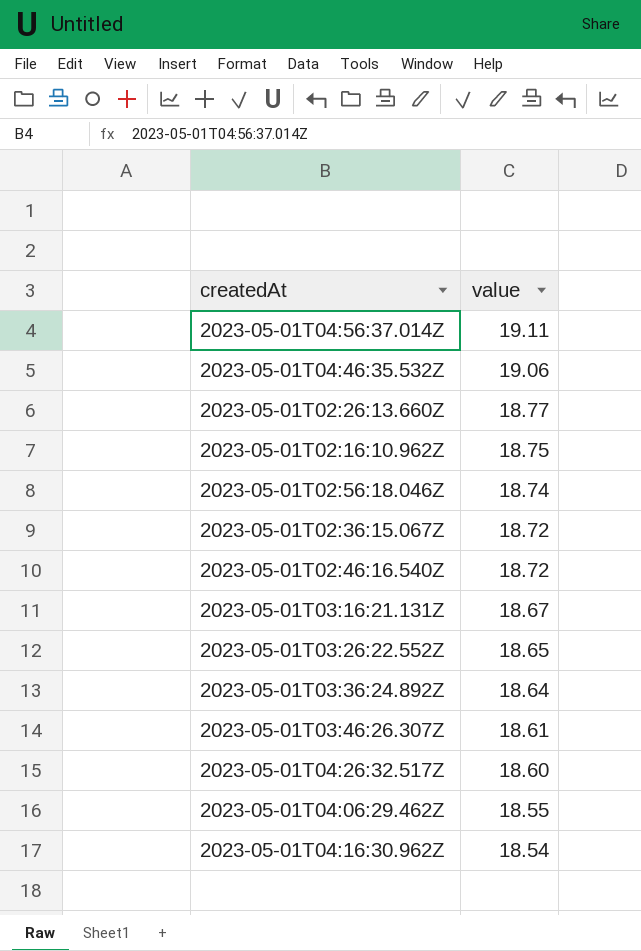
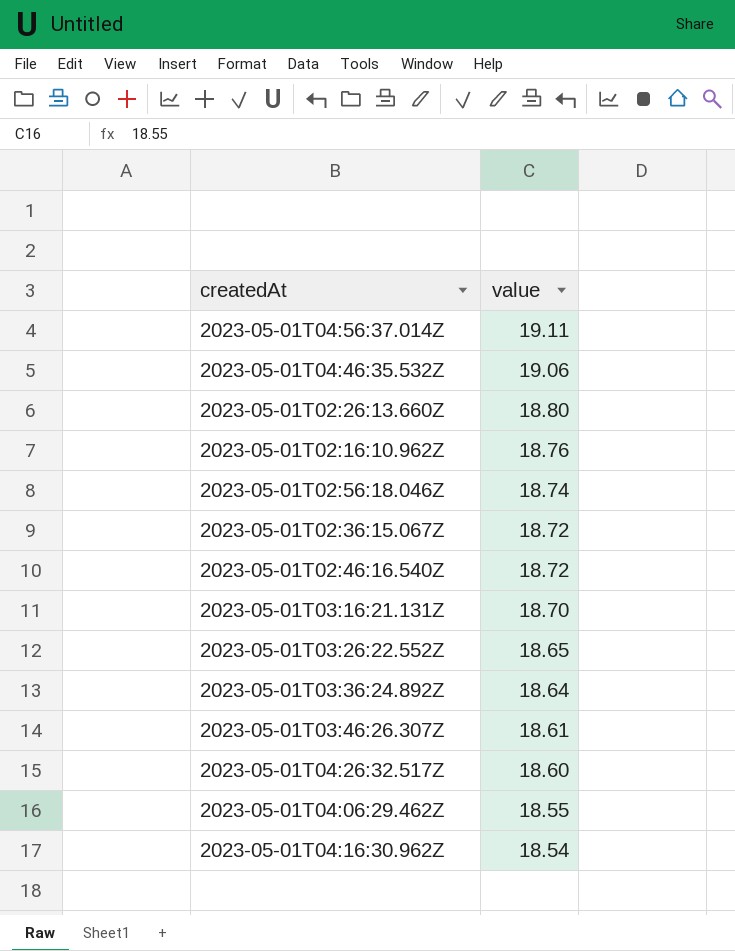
2023-05-01T02:26:13.660Z | value: 18.77 -> 18.80
2023-05-01T02:16:10.962Z | value: 18.75 -> 18.76
2023-05-01T03:16:21.131Z | value: 18.67 -> 18.70

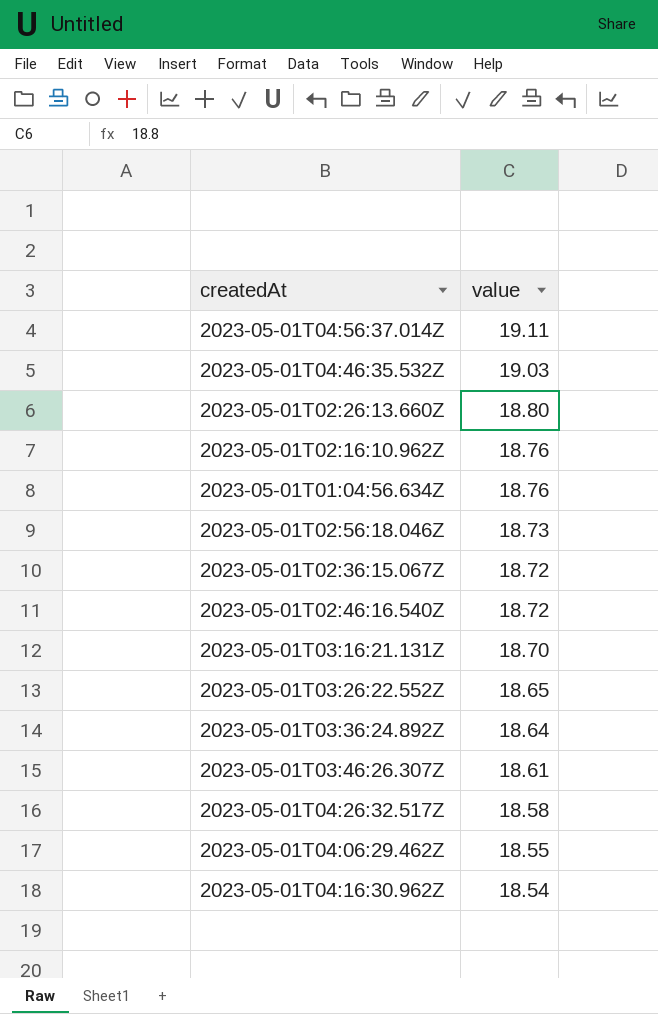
2023-05-01T04:46:35.532Z | value: 19.06 -> 19.03
row 2023-05-01T01:04:56.634Z: none -> 18.76
2023-05-01T02:56:18.046Z | value: 18.74 -> 18.73
2023-05-01T04:26:32.517Z | value: 18.60 -> 18.58

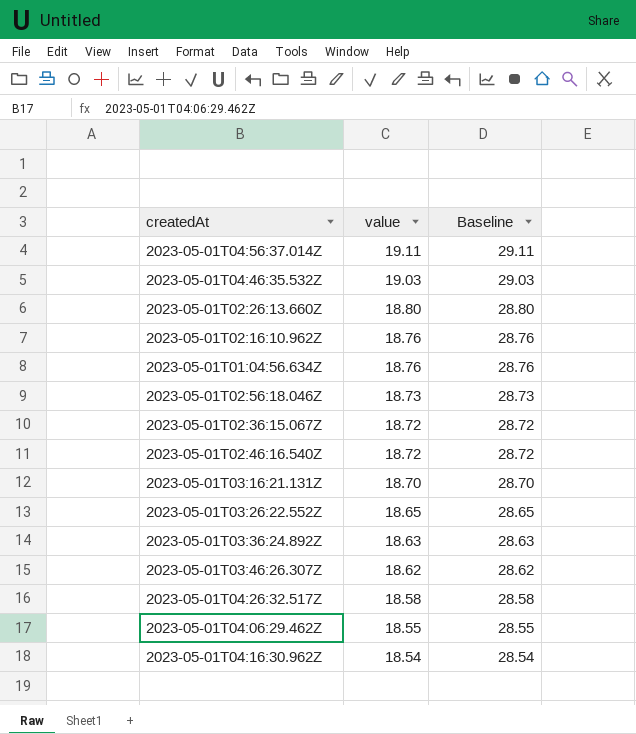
column Baseline | formula: none -> [value] + 10
2023-05-01T03:36:24.892Z | value: 18.64 -> 18.63
2023-05-01T03:46:26.307Z | value: 18.61 -> 18.62

